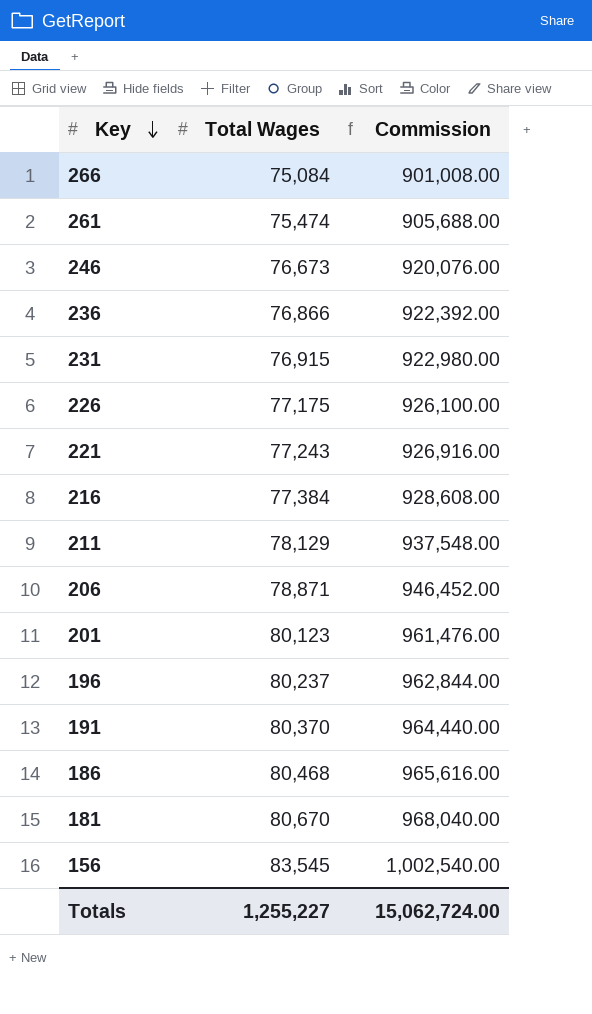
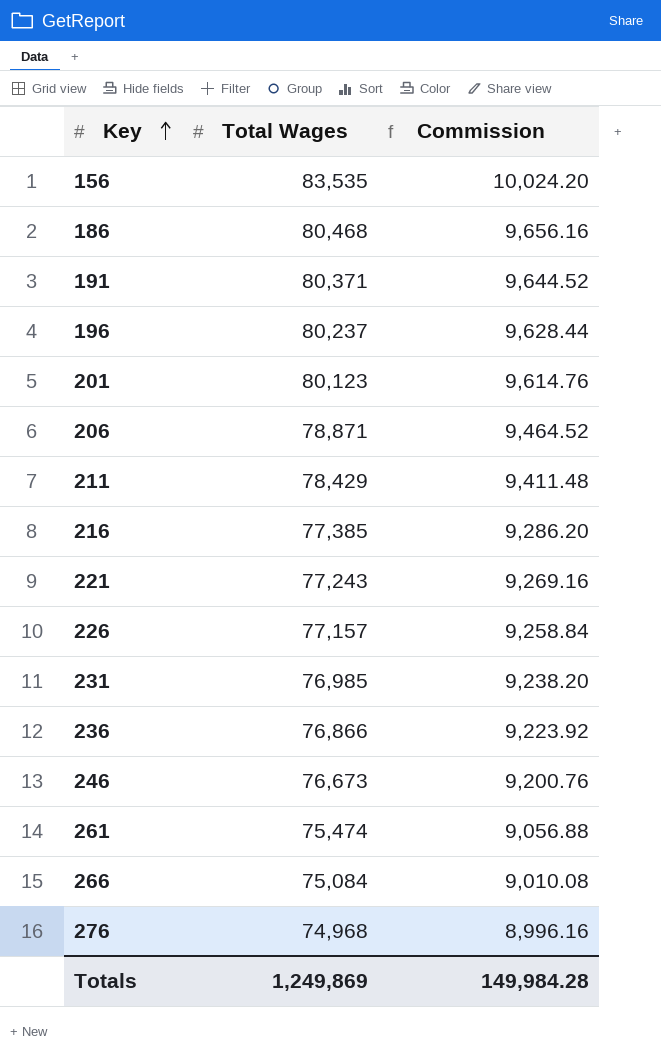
row order: Key descending -> Key ascending
column Commission | formula: [Total Wages] * 12 -> [Total Wages] * 0.12
row 181: 80,670 | 968,040.00 -> none
156 | Total Wages: 83,545 -> 83,535
191 | Total Wages: 80,370 -> 80,371
211 | Total Wages: 78,129 -> 78,429
216 | Total Wages: 77,384 -> 77,385
226 | Total Wages: 77,175 -> 77,157
231 | Total Wages: 76,915 -> 76,985
row 276: none -> 74,968 | 8,996.16
Totals | Total Wages: 1,255,227 -> 1,249,869
Totals | Commission: 15,062,724.00 -> 149,984.28

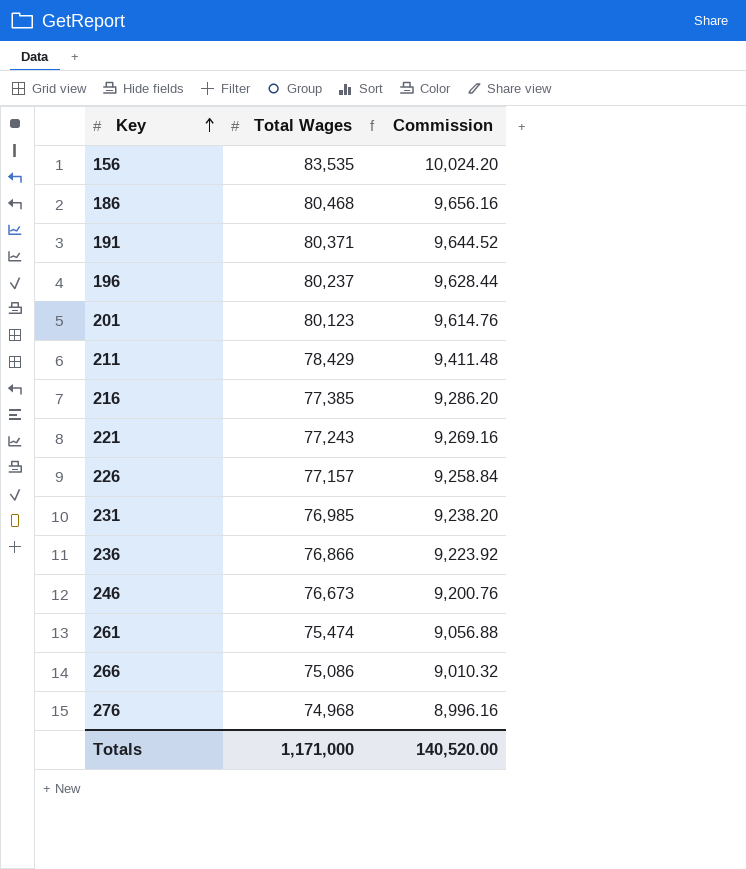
row 206: 78,871 | 9,464.52 -> none
266 | Total Wages: 75,084 -> 75,086
266 | Commission: 9,010.08 -> 9,010.32
Totals | Total Wages: 1,249,869 -> 1,171,000
Totals | Commission: 149,984.28 -> 140,520.00

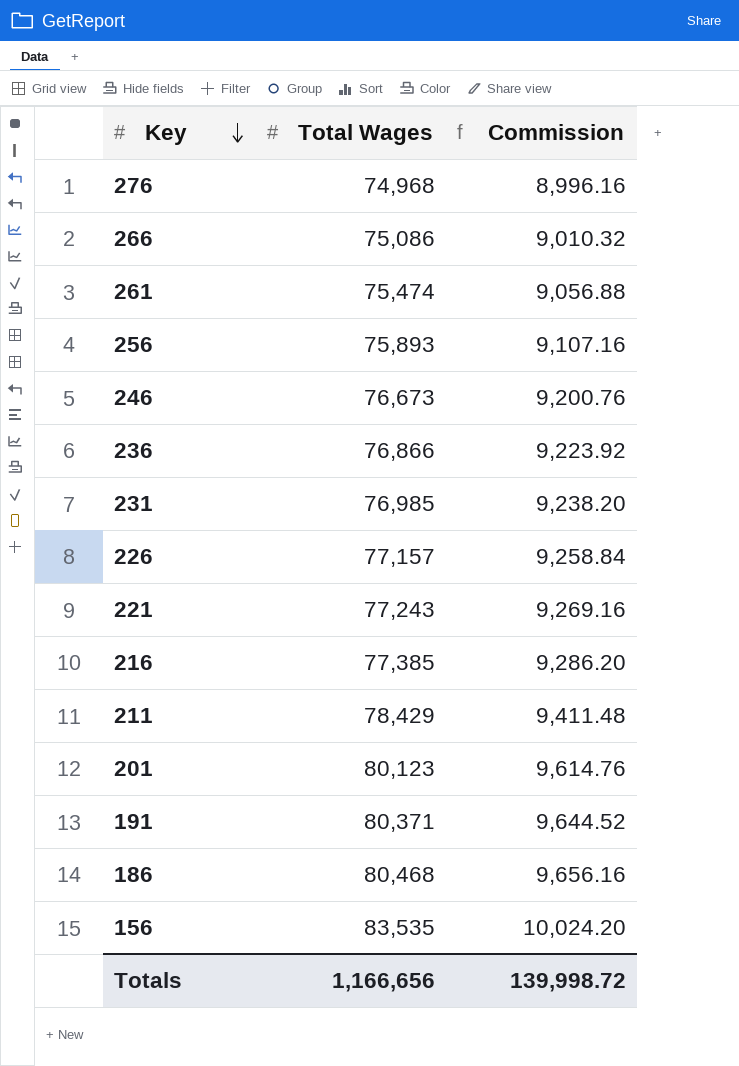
row order: Key ascending -> Key descending
row 196: 80,237 | 9,628.44 -> none
row 256: none -> 75,893 | 9,107.16
Totals | Total Wages: 1,171,000 -> 1,166,656
Totals | Commission: 140,520.00 -> 139,998.72

